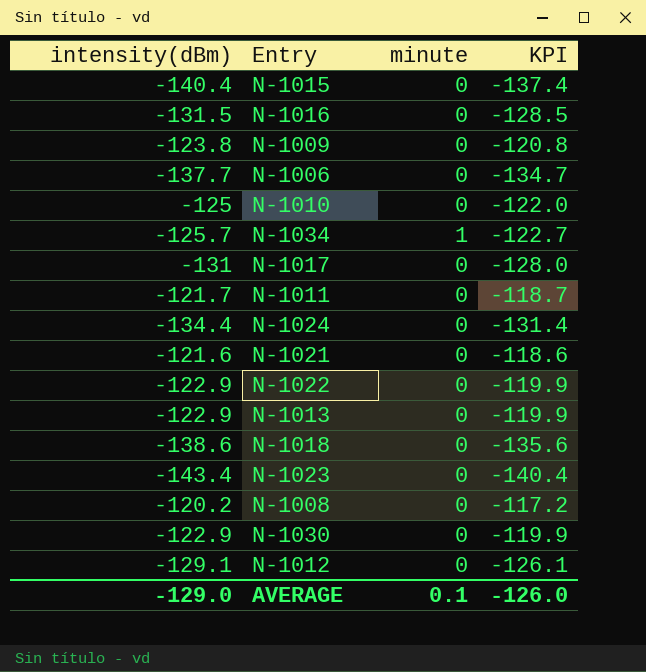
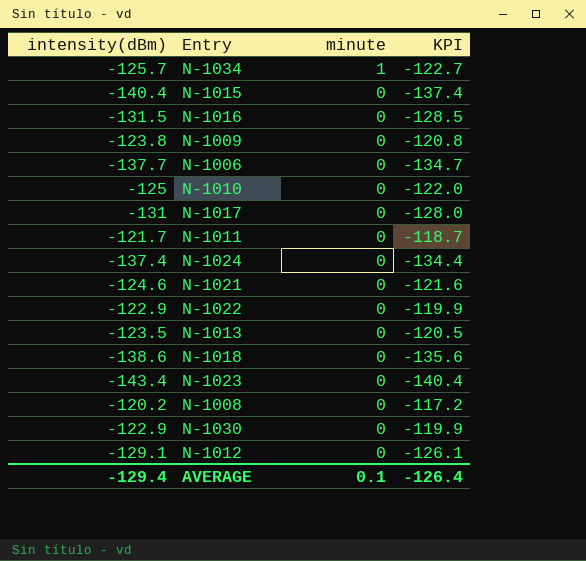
row order: none -> minute descending
N-1024 | intensity(dBm): -134.4 -> -137.4
N-1024 | KPI: -131.4 -> -134.4
N-1021 | intensity(dBm): -121.6 -> -124.6
N-1021 | KPI: -118.6 -> -121.6
N-1013 | intensity(dBm): -122.9 -> -123.5
N-1013 | KPI: -119.9 -> -120.5
AVERAGE | intensity(dBm): -129.0 -> -129.4
AVERAGE | KPI: -126.0 -> -126.4

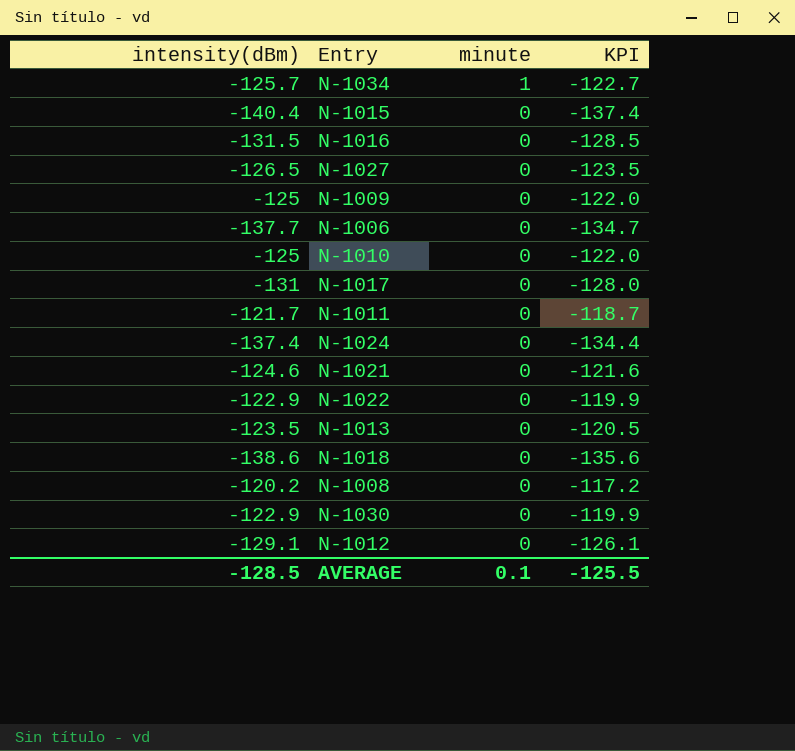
row N-1023: -143.4 | 0 | -140.4 -> none
row N-1027: none -> -126.5 | 0 | -123.5
N-1009 | intensity(dBm): -123.8 -> -125
N-1009 | KPI: -120.8 -> -122.0
AVERAGE | intensity(dBm): -129.4 -> -128.5
AVERAGE | KPI: -126.4 -> -125.5

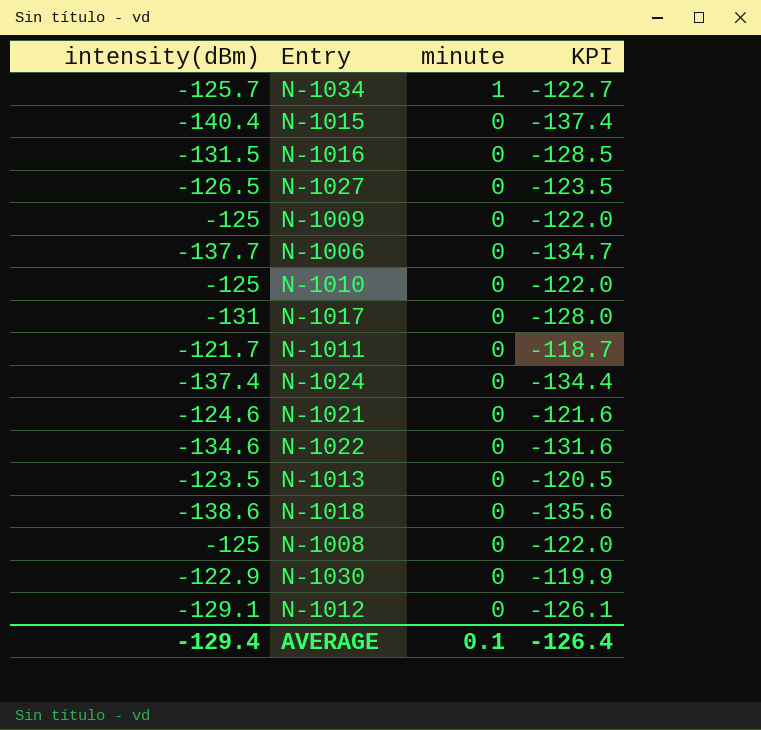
N-1022 | intensity(dBm): -122.9 -> -134.6
N-1022 | KPI: -119.9 -> -131.6
N-1008 | intensity(dBm): -120.2 -> -125
N-1008 | KPI: -117.2 -> -122.0
AVERAGE | intensity(dBm): -128.5 -> -129.4
AVERAGE | KPI: -125.5 -> -126.4

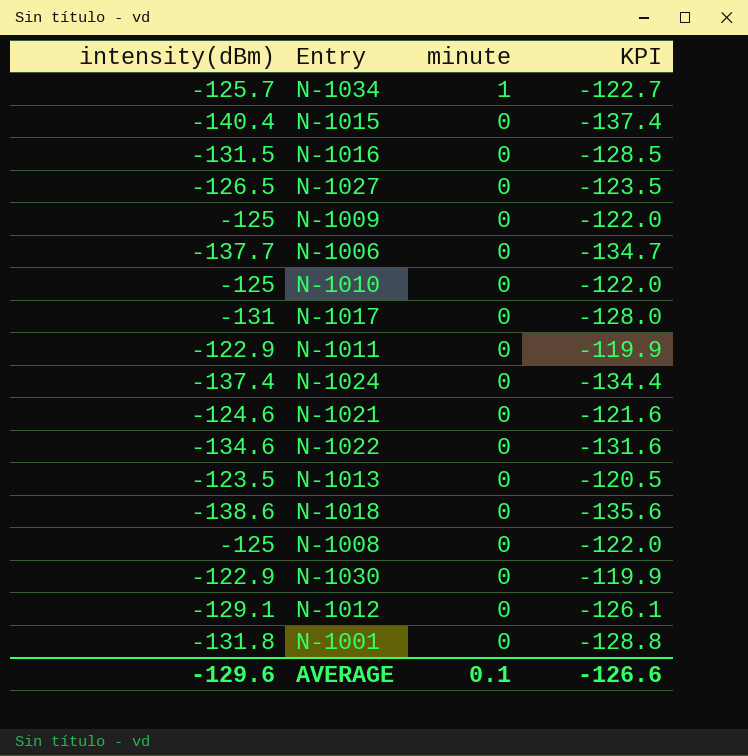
N-1011 | intensity(dBm): -121.7 -> -122.9
N-1011 | KPI: -118.7 -> -119.9
row N-1001: none -> -131.8 | 0 | -128.8
AVERAGE | intensity(dBm): -129.4 -> -129.6
AVERAGE | KPI: -126.4 -> -126.6

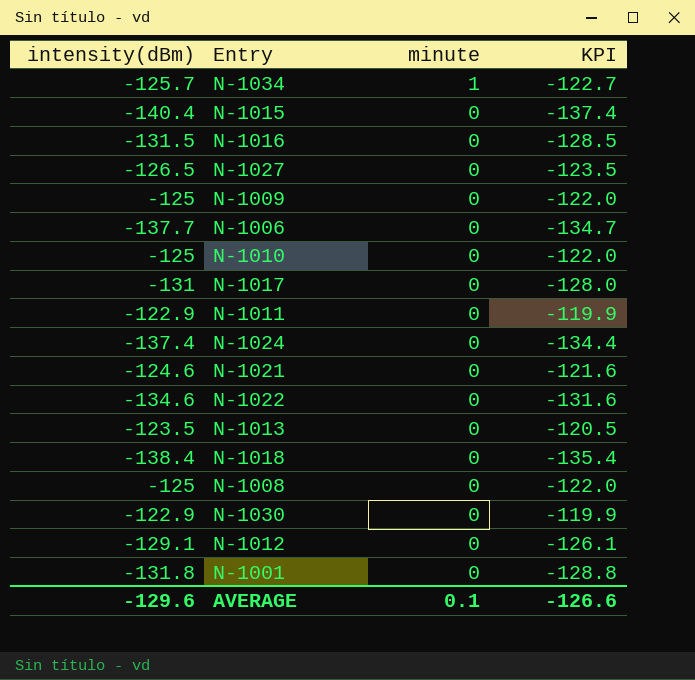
N-1018 | intensity(dBm): -138.6 -> -138.4
N-1018 | KPI: -135.6 -> -135.4

